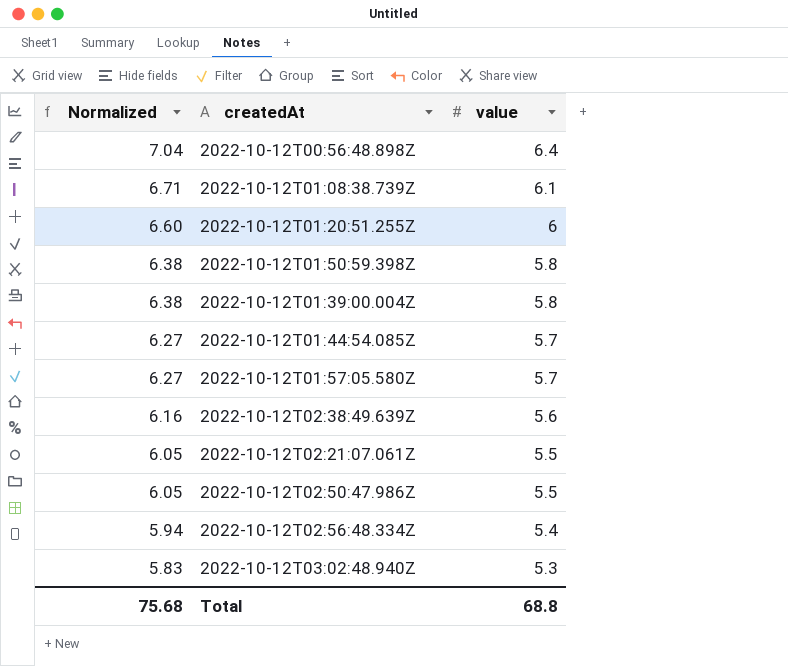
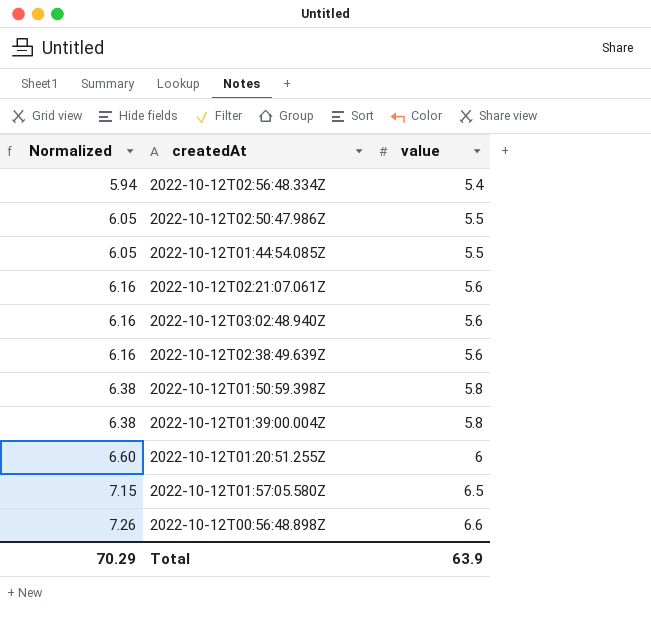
row order: Normalized descending -> Normalized ascending
row 2022-10-12T01:08:38.739Z: 6.71 | 6.1 -> none
2022-10-12T01:44:54.085Z | Normalized: 6.27 -> 6.05
2022-10-12T01:44:54.085Z | value: 5.7 -> 5.5
2022-10-12T02:21:07.061Z | Normalized: 6.05 -> 6.16
2022-10-12T02:21:07.061Z | value: 5.5 -> 5.6
2022-10-12T03:02:48.940Z | Normalized: 5.83 -> 6.16
2022-10-12T03:02:48.940Z | value: 5.3 -> 5.6
2022-10-12T01:57:05.580Z | Normalized: 6.27 -> 7.15
2022-10-12T01:57:05.580Z | value: 5.7 -> 6.5
2022-10-12T00:56:48.898Z | Normalized: 7.04 -> 7.26
2022-10-12T00:56:48.898Z | value: 6.4 -> 6.6
Total | Normalized: 75.68 -> 70.29
Total | value: 68.8 -> 63.9

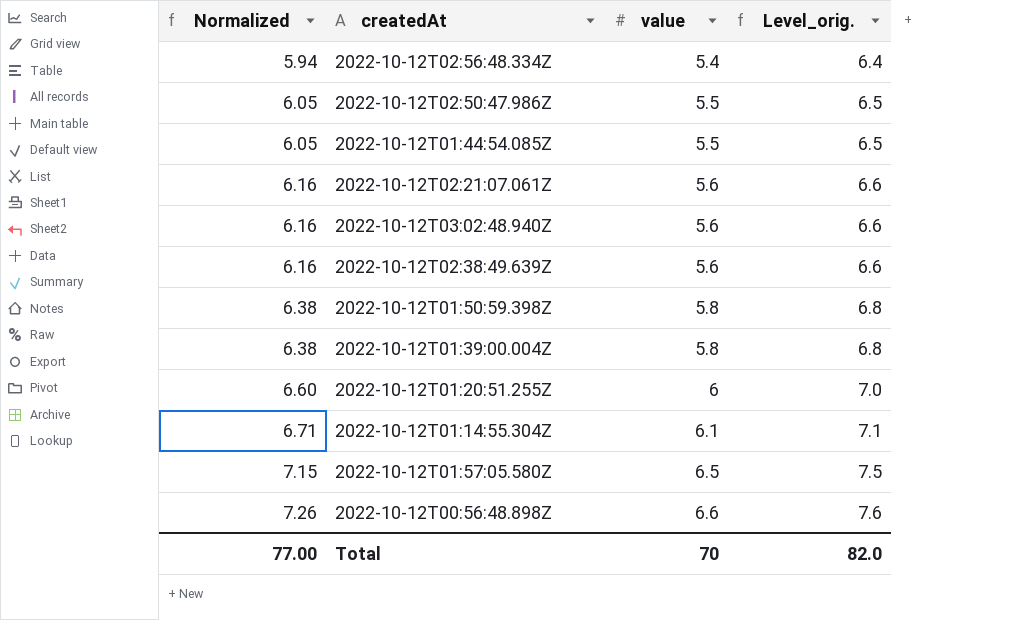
column Level_orig. | formula: none -> [value] + 1
row 2022-10-12T01:14:55.304Z: none -> 6.71 | 6.1 | 7.1
Total | Normalized: 70.29 -> 77.00
Total | value: 63.9 -> 70

